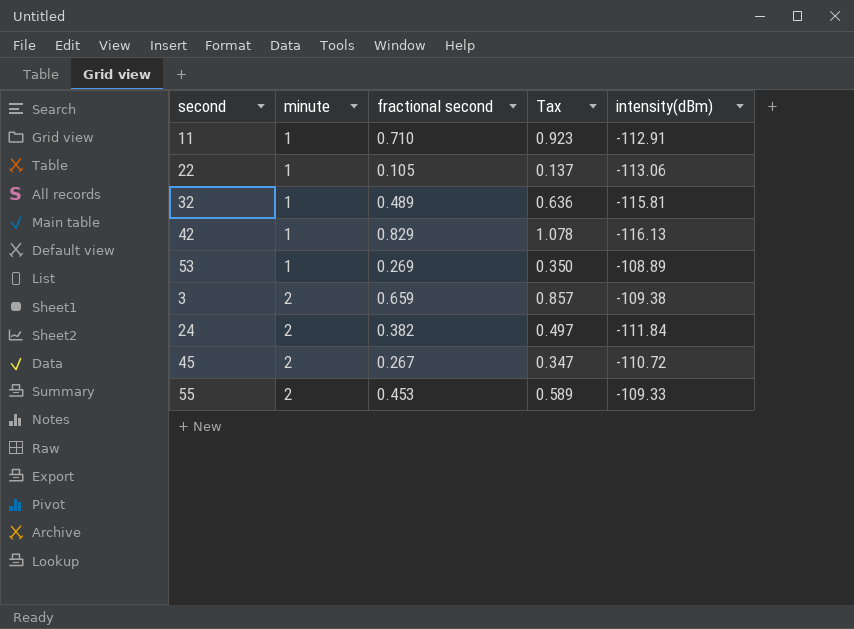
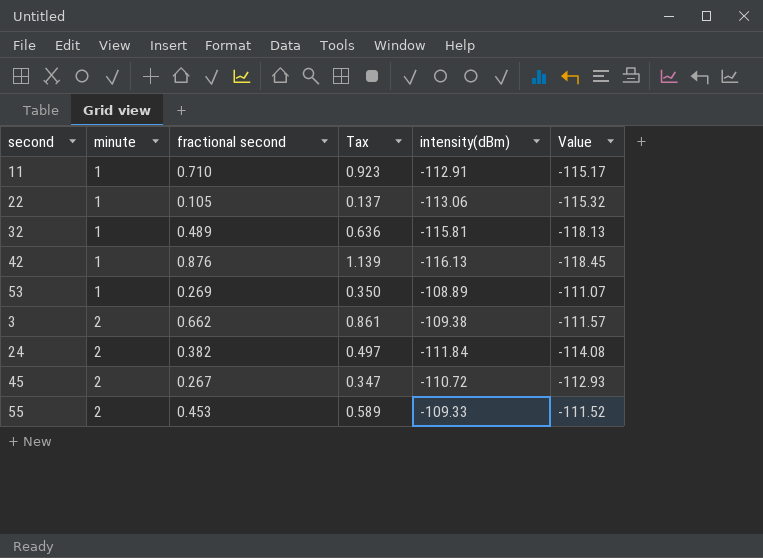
column Value | formula: none -> [intensity(dBm)] * 1.02
42 | fractional second: 0.829 -> 0.876
42 | Tax: 1.078 -> 1.139
3 | fractional second: 0.659 -> 0.662
3 | Tax: 0.857 -> 0.861

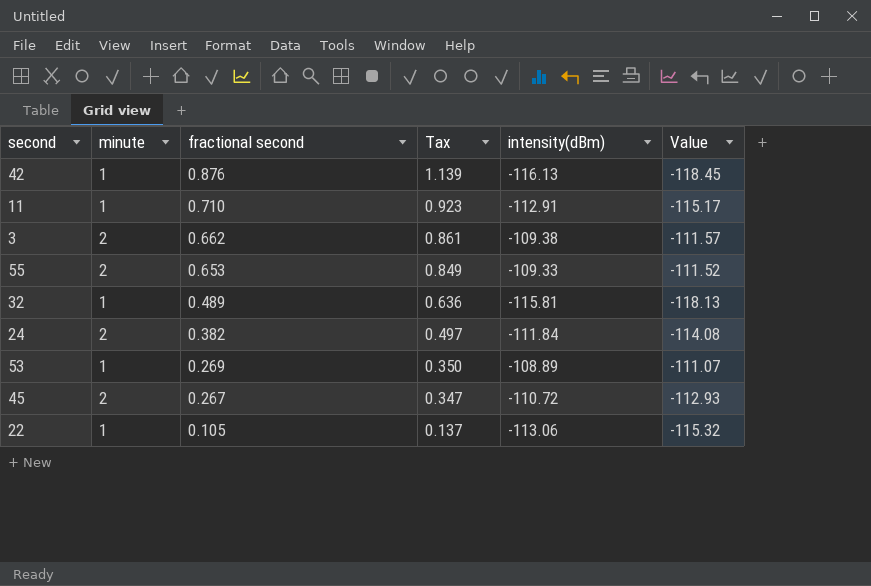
row order: minute ascending -> fractional second descending
55 | fractional second: 0.453 -> 0.653
55 | Tax: 0.589 -> 0.849

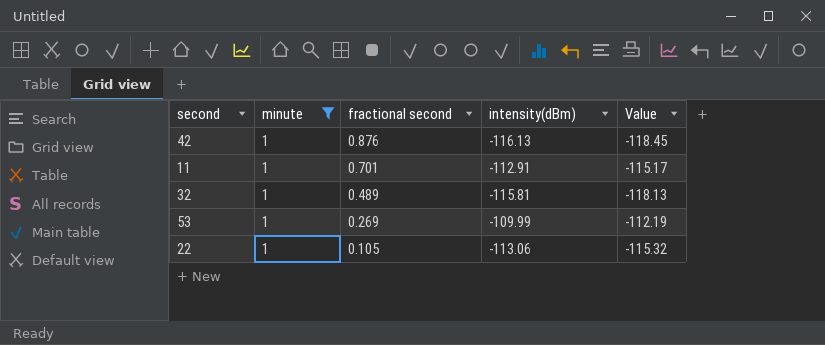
filter: none -> minute = 1
column Tax | formula: [fractional second] * 1.3 -> none
11 | fractional second: 0.710 -> 0.701
53 | intensity(dBm): -108.89 -> -109.99
53 | Value: -111.07 -> -112.19

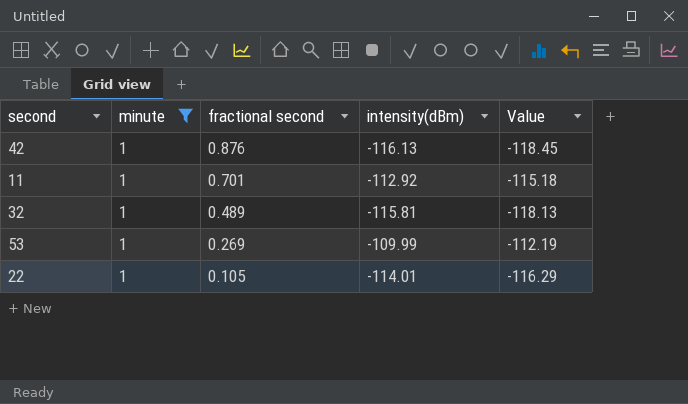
11 | intensity(dBm): -112.91 -> -112.92
11 | Value: -115.17 -> -115.18
22 | intensity(dBm): -113.06 -> -114.01
22 | Value: -115.32 -> -116.29

